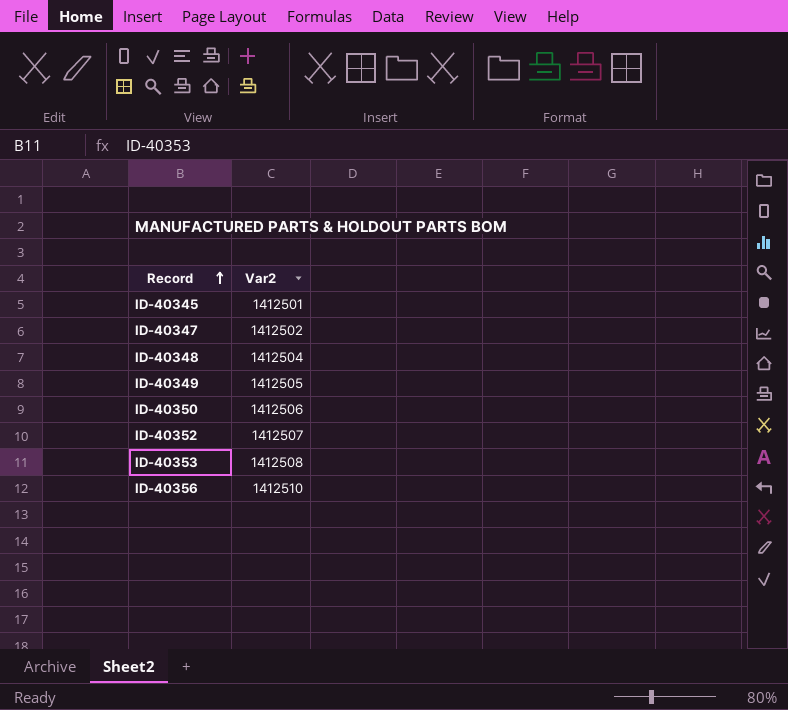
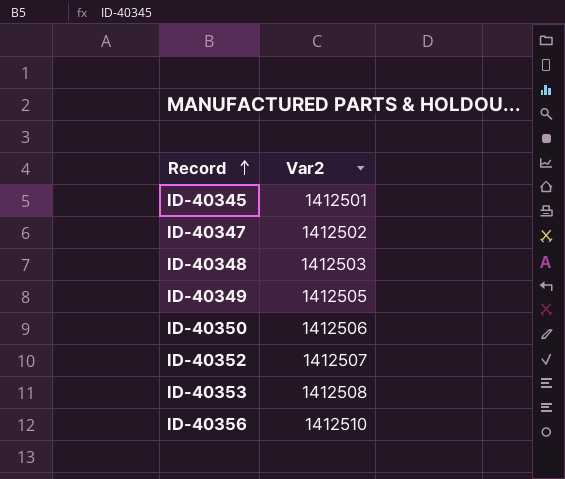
ID-40348 | Var2: 1412504 -> 1412503

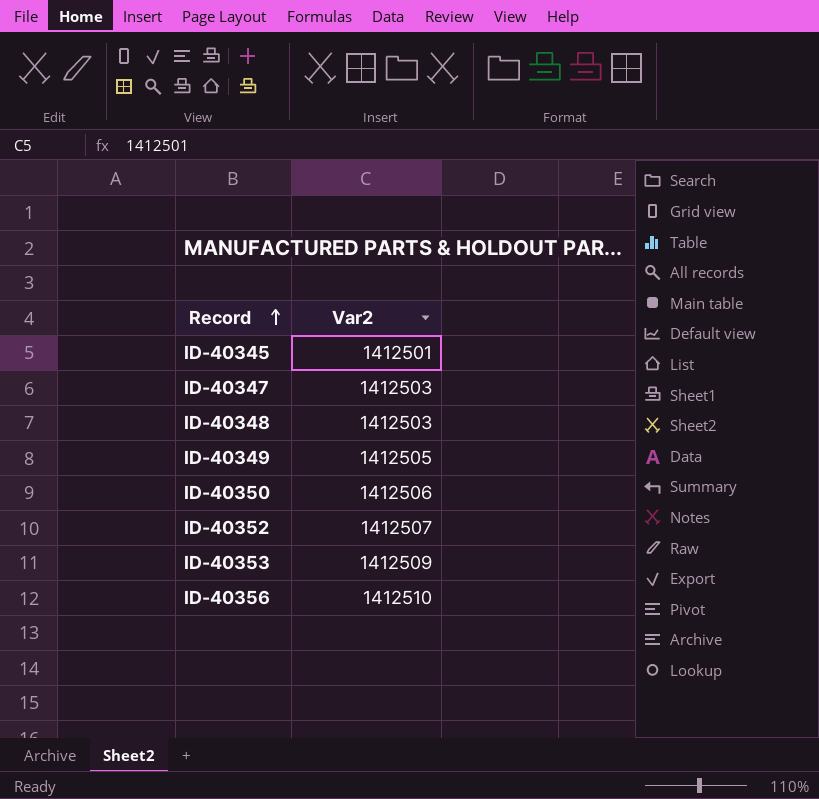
ID-40347 | Var2: 1412502 -> 1412503
ID-40353 | Var2: 1412508 -> 1412509

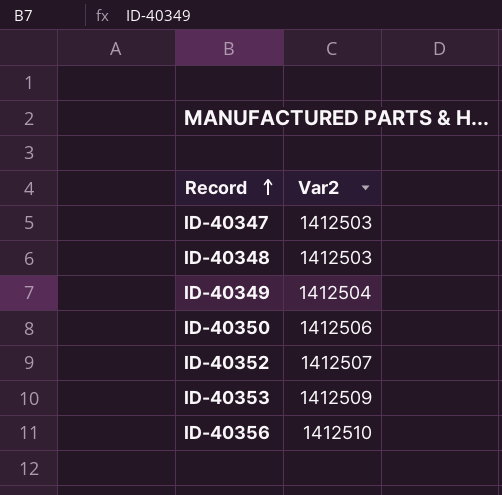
row ID-40345: 1412501 -> none
ID-40349 | Var2: 1412505 -> 1412504

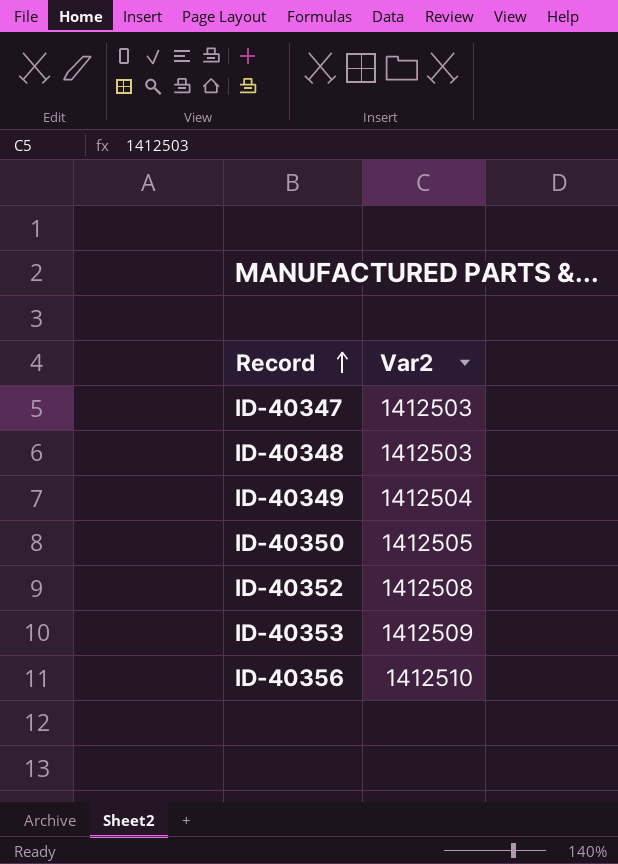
ID-40350 | Var2: 1412506 -> 1412505
ID-40352 | Var2: 1412507 -> 1412508

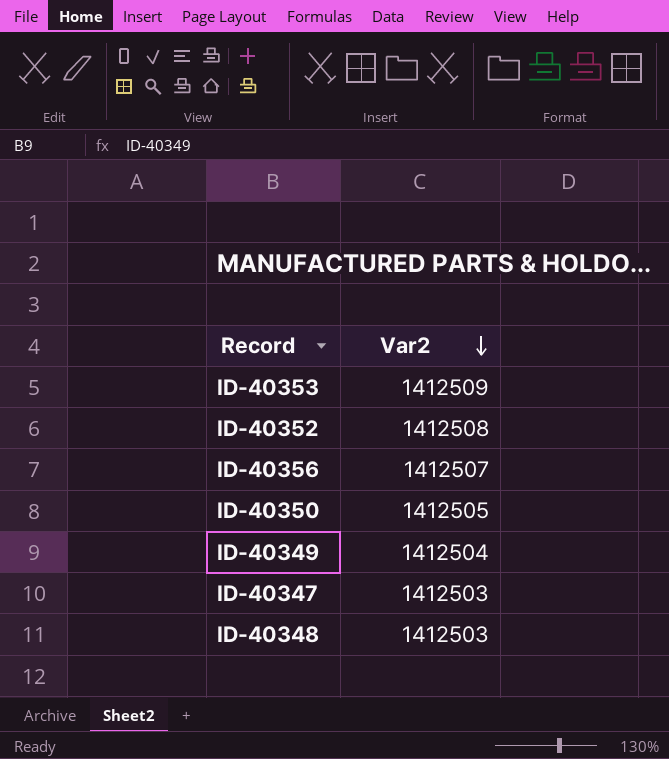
row order: Record ascending -> Var2 descending
ID-40356 | Var2: 1412510 -> 1412507

